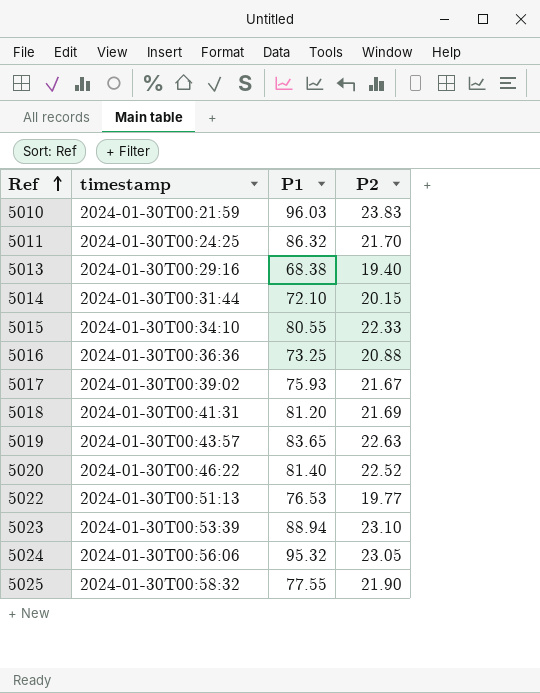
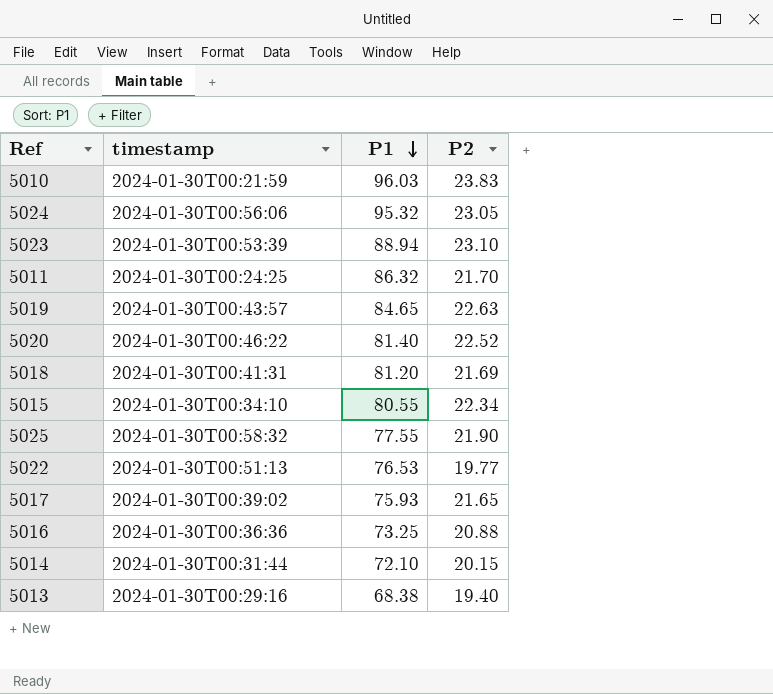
row order: Ref ascending -> P1 descending
5019 | P1: 83.65 -> 84.65
5015 | P2: 22.33 -> 22.34
5017 | P2: 21.67 -> 21.65

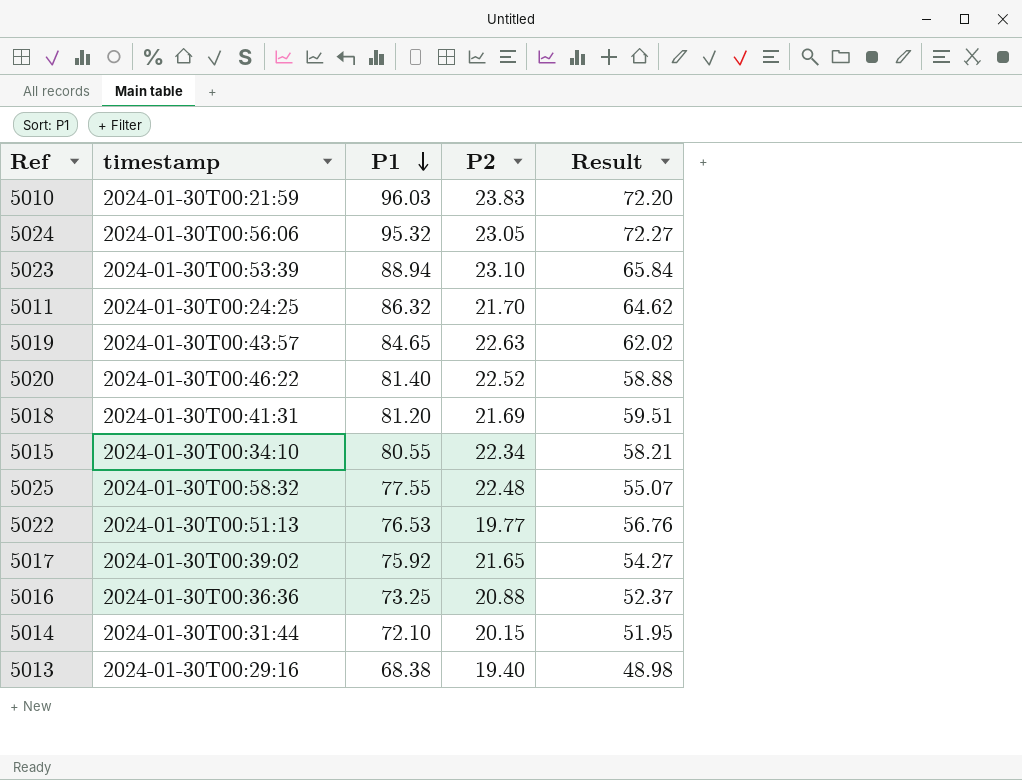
column Result | formula: none -> [P1] - [P2]
5025 | P2: 21.90 -> 22.48
5017 | P1: 75.93 -> 75.92

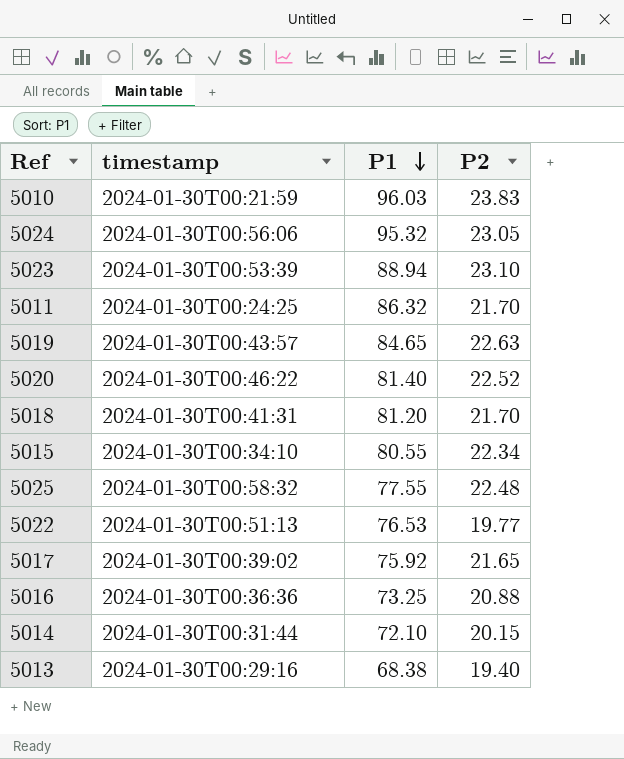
column Result | formula: [P1] - [P2] -> none
5018 | P2: 21.69 -> 21.70

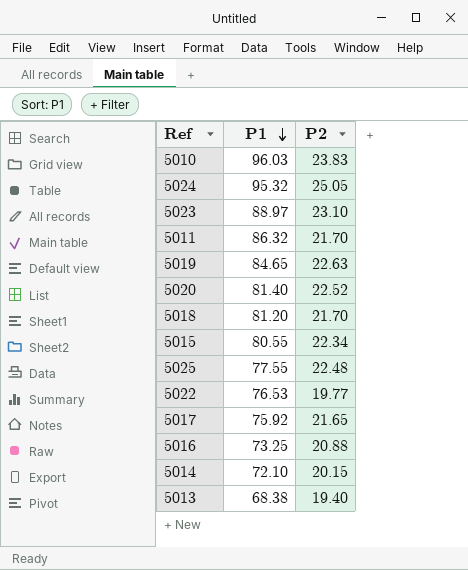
column timestamp | position: 2 -> none
5024 | P2: 23.05 -> 25.05
5023 | P1: 88.94 -> 88.97

